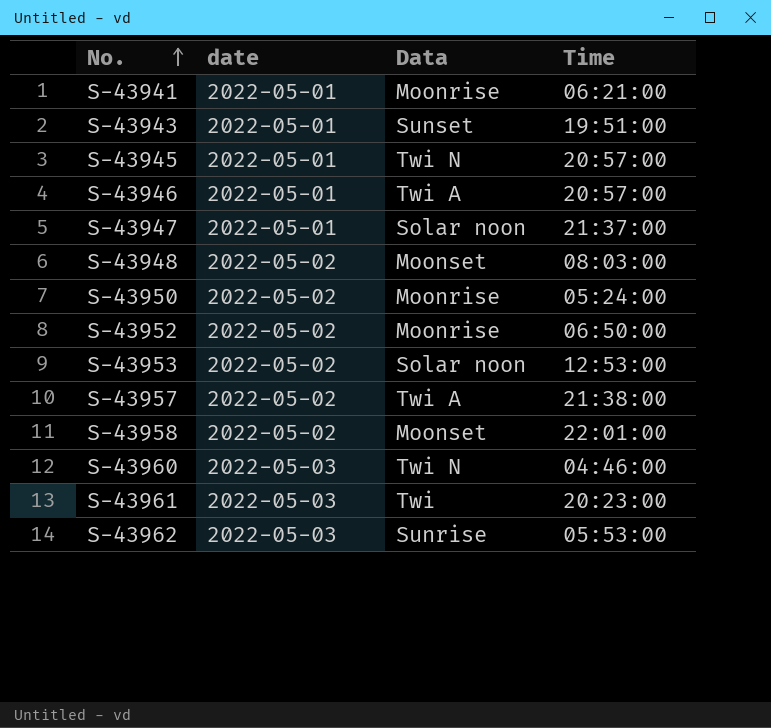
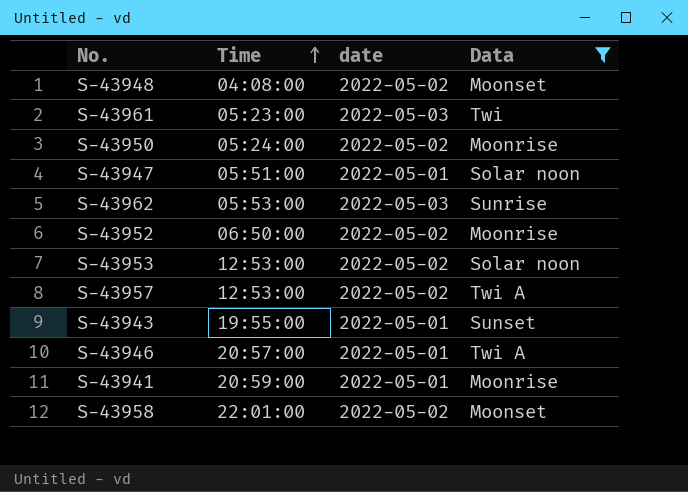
filter: none -> Data != Twi N
row order: No. ascending -> Time ascending
column Time | position: 4 -> 2
S-43948 | Time: 08:03:00 -> 04:08:00
S-43961 | Time: 20:23:00 -> 05:23:00
S-43947 | Time: 21:37:00 -> 05:51:00
S-43957 | Time: 21:38:00 -> 12:53:00
S-43943 | Time: 19:51:00 -> 19:55:00
S-43941 | Time: 06:21:00 -> 20:59:00

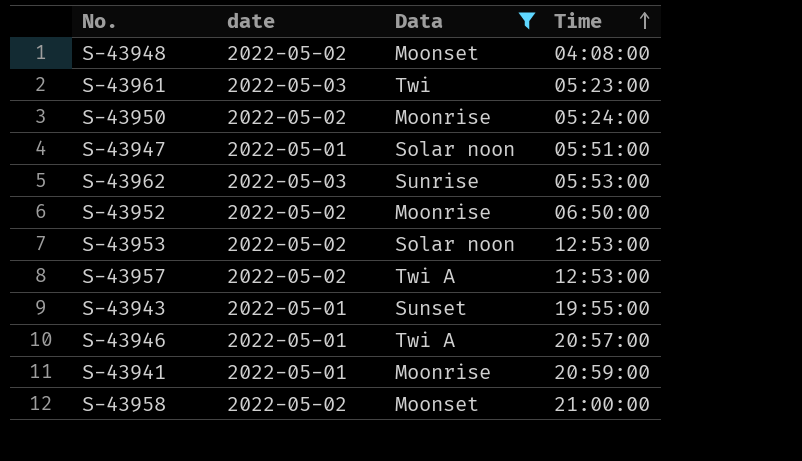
column Time | position: 2 -> 4
S-43958 | Time: 22:01:00 -> 21:00:00

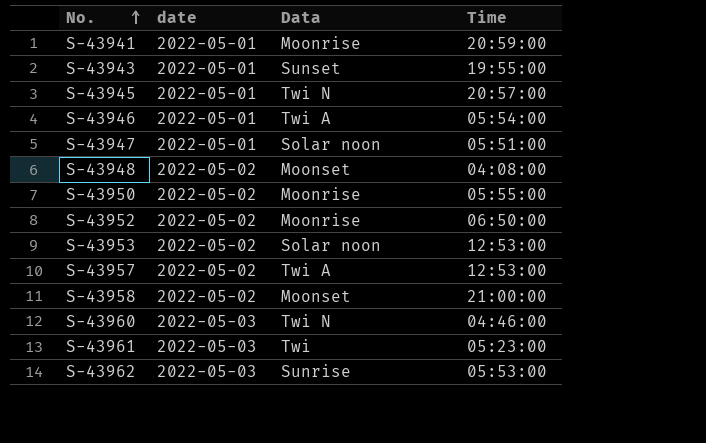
filter: Data != Twi N -> none
row order: Time ascending -> No. ascending
S-43946 | Time: 20:57:00 -> 05:54:00
S-43950 | Time: 05:24:00 -> 05:55:00

